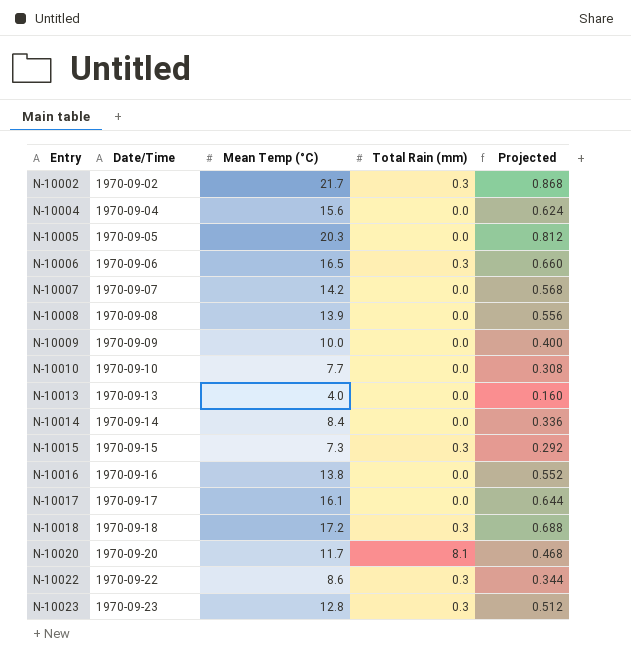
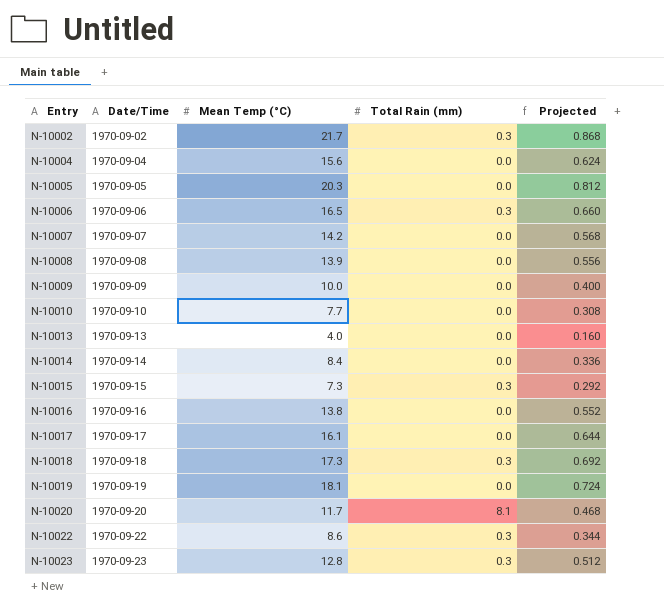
N-10018 | Mean Temp (°C): 17.2 -> 17.3
N-10018 | Projected: 0.688 -> 0.692
row N-10019: none -> 1970-09-19 | 18.1 | 0.0 | 0.724

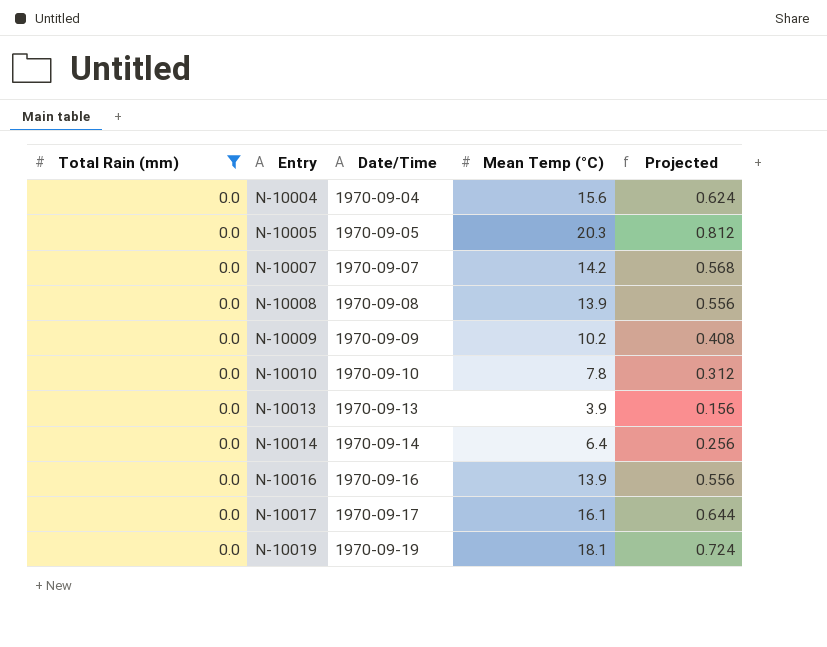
filter: none -> Total Rain (mm) = 0.0
column Total Rain (mm) | position: 4 -> 1
N-10009 | Mean Temp (°C): 10.0 -> 10.2
N-10009 | Projected: 0.400 -> 0.408
N-10010 | Mean Temp (°C): 7.7 -> 7.8
N-10010 | Projected: 0.308 -> 0.312
N-10013 | Mean Temp (°C): 4.0 -> 3.9
N-10013 | Projected: 0.160 -> 0.156
N-10014 | Mean Temp (°C): 8.4 -> 6.4
N-10014 | Projected: 0.336 -> 0.256
N-10016 | Mean Temp (°C): 13.8 -> 13.9
N-10016 | Projected: 0.552 -> 0.556

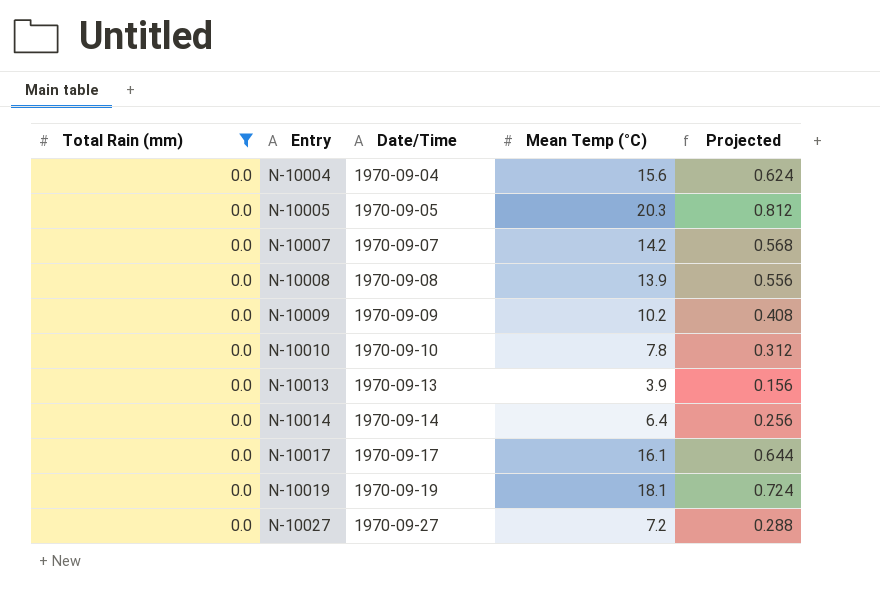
row N-10016: 0.0 | 1970-09-16 | 13.9 | 0.556 -> none
row N-10027: none -> 0.0 | 1970-09-27 | 7.2 | 0.288

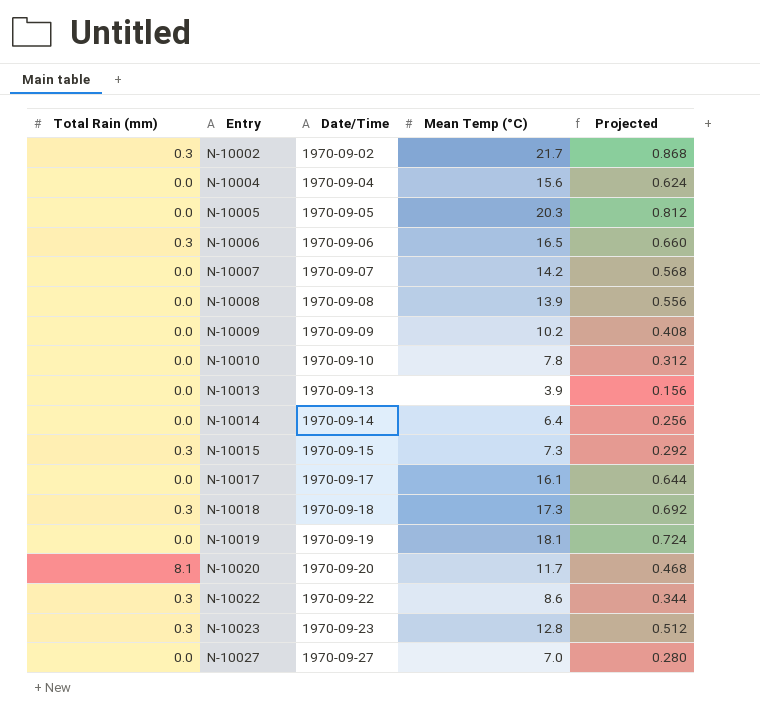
filter: Total Rain (mm) = 0.0 -> none
N-10027 | Mean Temp (°C): 7.2 -> 7.0
N-10027 | Projected: 0.288 -> 0.280

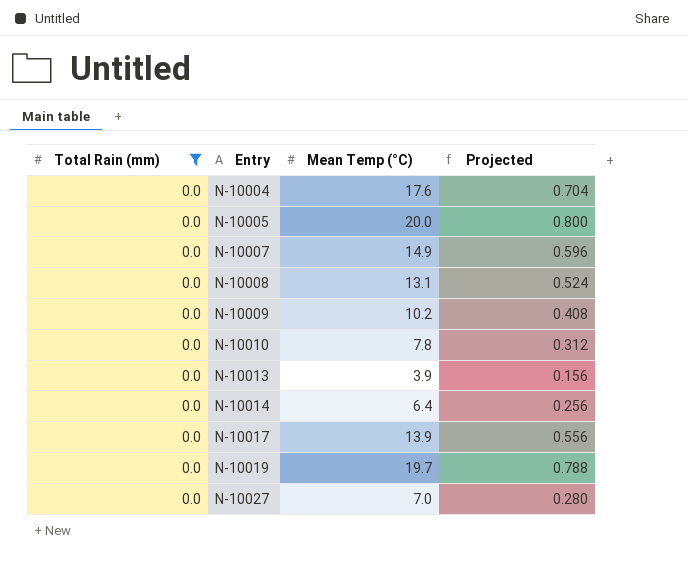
filter: none -> Total Rain (mm) = 0.0
column Date/Time | position: 3 -> none
N-10004 | Mean Temp (°C): 15.6 -> 17.6
N-10004 | Projected: 0.624 -> 0.704
N-10005 | Mean Temp (°C): 20.3 -> 20.0
N-10005 | Projected: 0.812 -> 0.800
N-10007 | Mean Temp (°C): 14.2 -> 14.9
N-10007 | Projected: 0.568 -> 0.596
N-10008 | Mean Temp (°C): 13.9 -> 13.1
N-10008 | Projected: 0.556 -> 0.524
N-10017 | Mean Temp (°C): 16.1 -> 13.9
N-10017 | Projected: 0.644 -> 0.556
N-10019 | Mean Temp (°C): 18.1 -> 19.7
N-10019 | Projected: 0.724 -> 0.788

